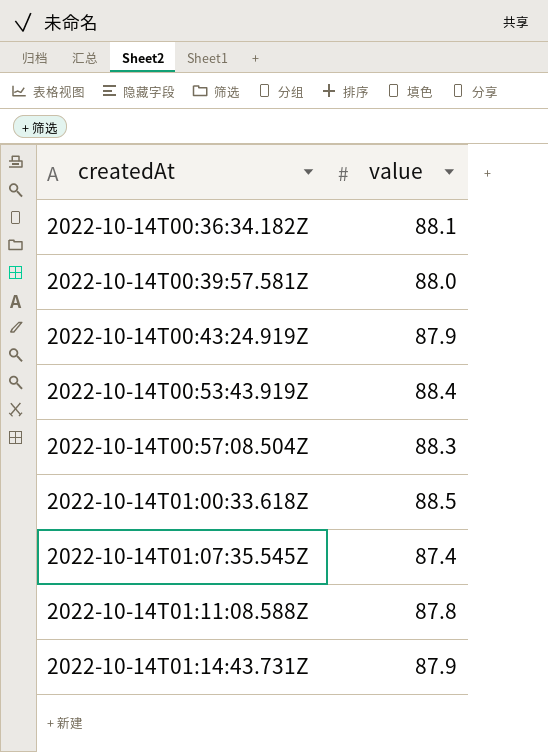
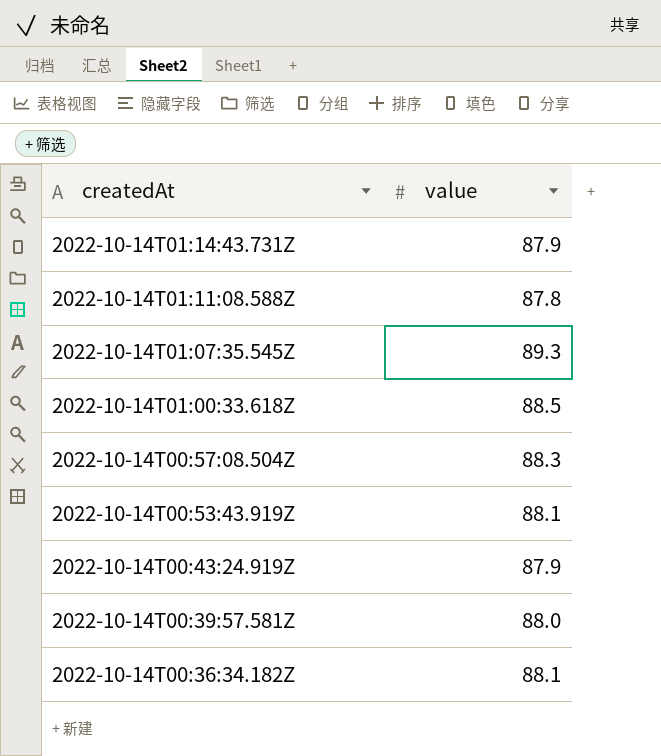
row order: createdAt ascending -> createdAt descending
2022-10-14T01:07:35.545Z | value: 87.4 -> 89.3
2022-10-14T00:53:43.919Z | value: 88.4 -> 88.1

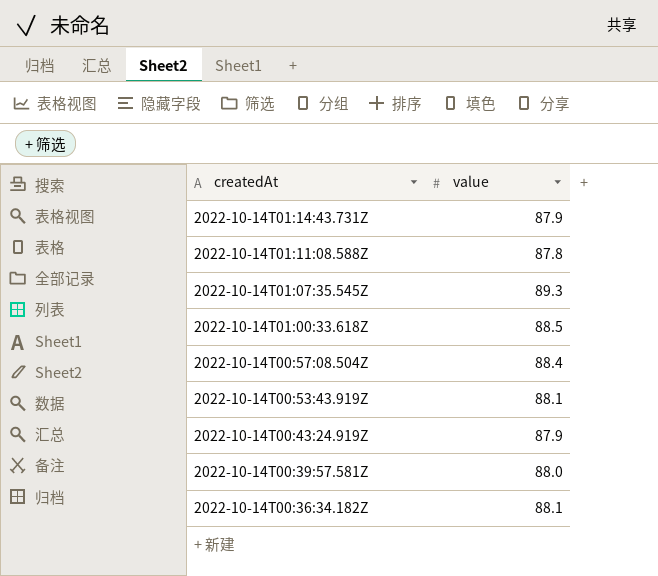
2022-10-14T00:57:08.504Z | value: 88.3 -> 88.4

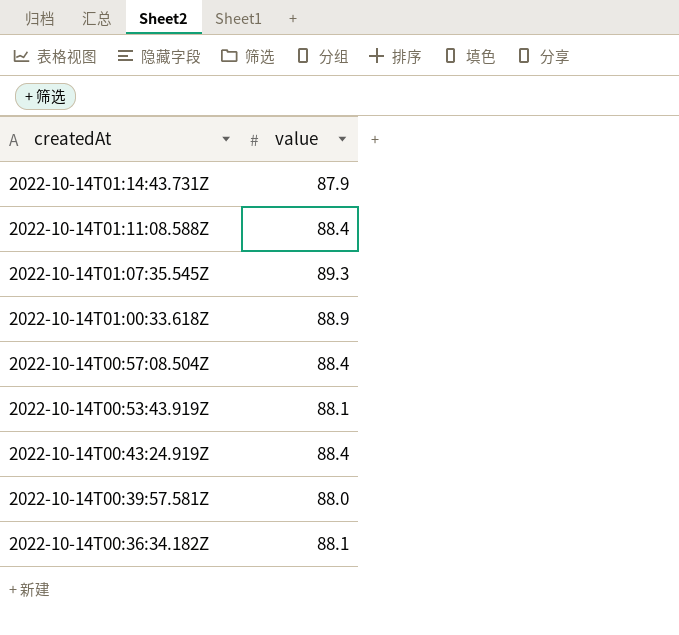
2022-10-14T01:11:08.588Z | value: 87.8 -> 88.4
2022-10-14T01:00:33.618Z | value: 88.5 -> 88.9
2022-10-14T00:43:24.919Z | value: 87.9 -> 88.4

